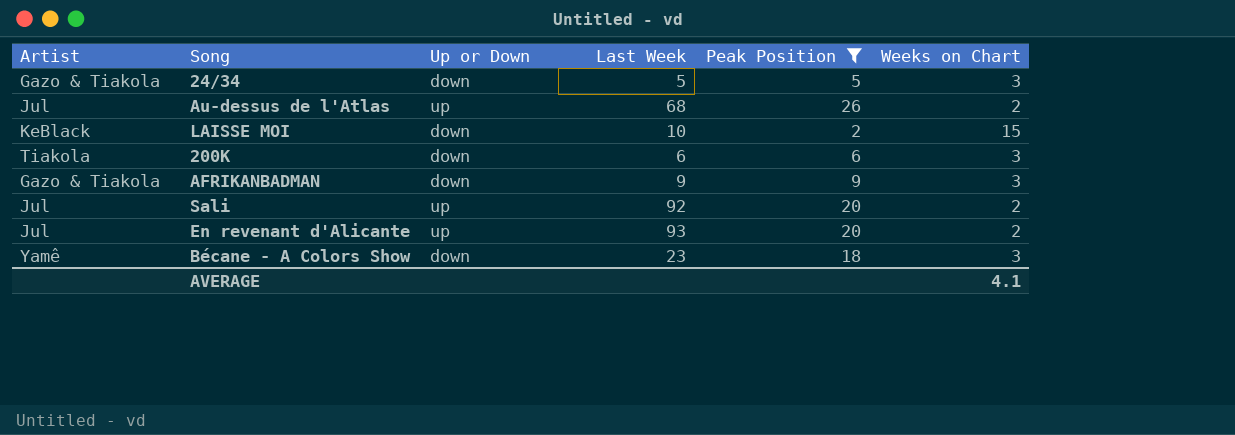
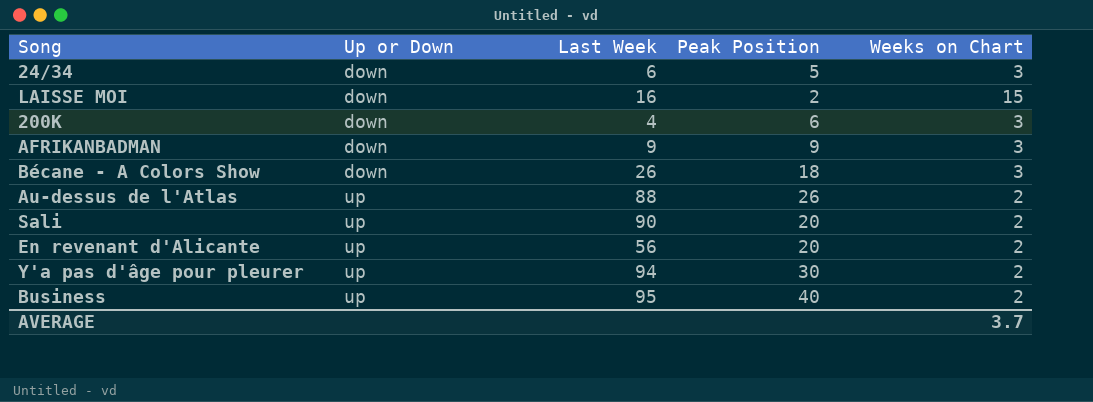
filter: Peak Position <= 26 -> none
row order: none -> Up or Down ascending
column Artist | position: 1 -> none
24/34 | Last Week: 5 -> 6
LAISSE MOI | Last Week: 10 -> 16
200K | Last Week: 6 -> 4
Bécane - A Colors Show | Last Week: 23 -> 26
Au-dessus de l'Atlas | Last Week: 68 -> 88
Sali | Last Week: 92 -> 90
En revenant d'Alicante | Last Week: 93 -> 56
AVERAGE | Weeks on Chart: 4.1 -> 3.7

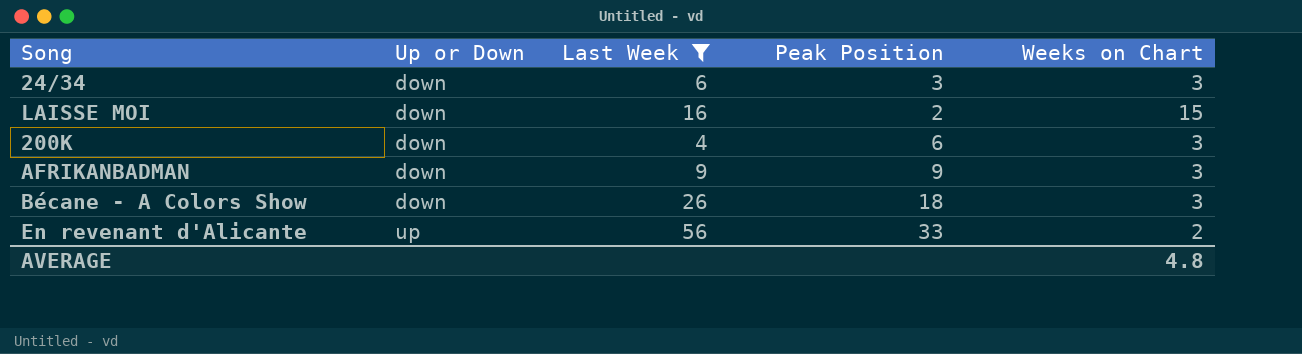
filter: none -> Last Week <= 56
24/34 | Peak Position: 5 -> 3
En revenant d'Alicante | Peak Position: 20 -> 33
AVERAGE | Weeks on Chart: 3.7 -> 4.8

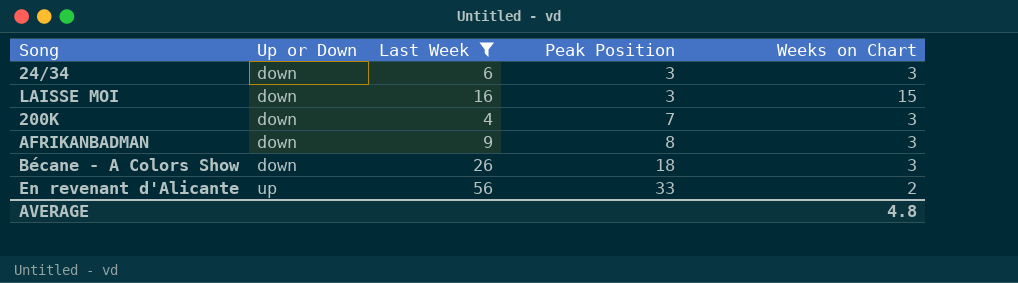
LAISSE MOI | Peak Position: 2 -> 3
200K | Peak Position: 6 -> 7
AFRIKANBADMAN | Peak Position: 9 -> 8

